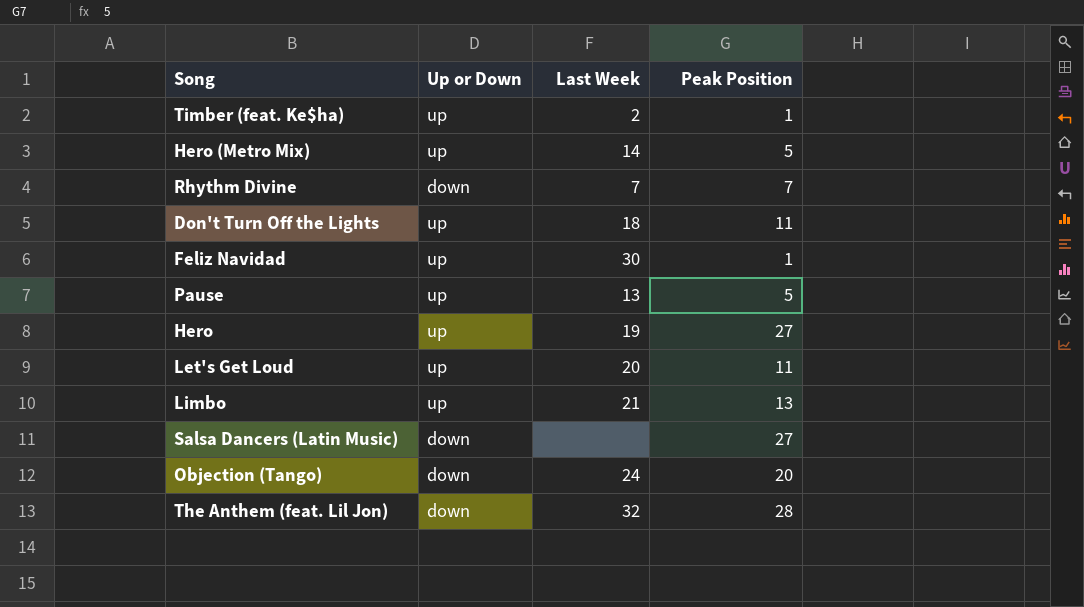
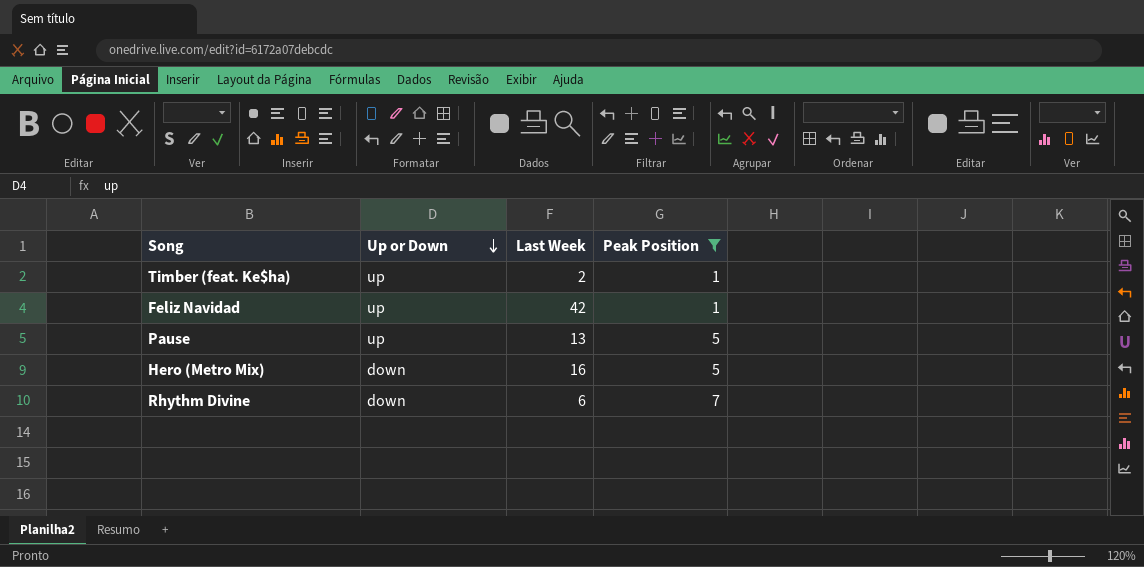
filter: none -> Peak Position <= 7
row order: none -> Up or Down descending
Feliz Navidad | Last Week: 30 -> 42
Hero (Metro Mix) | Up or Down: up -> down
Hero (Metro Mix) | Last Week: 14 -> 16
Rhythm Divine | Last Week: 7 -> 6

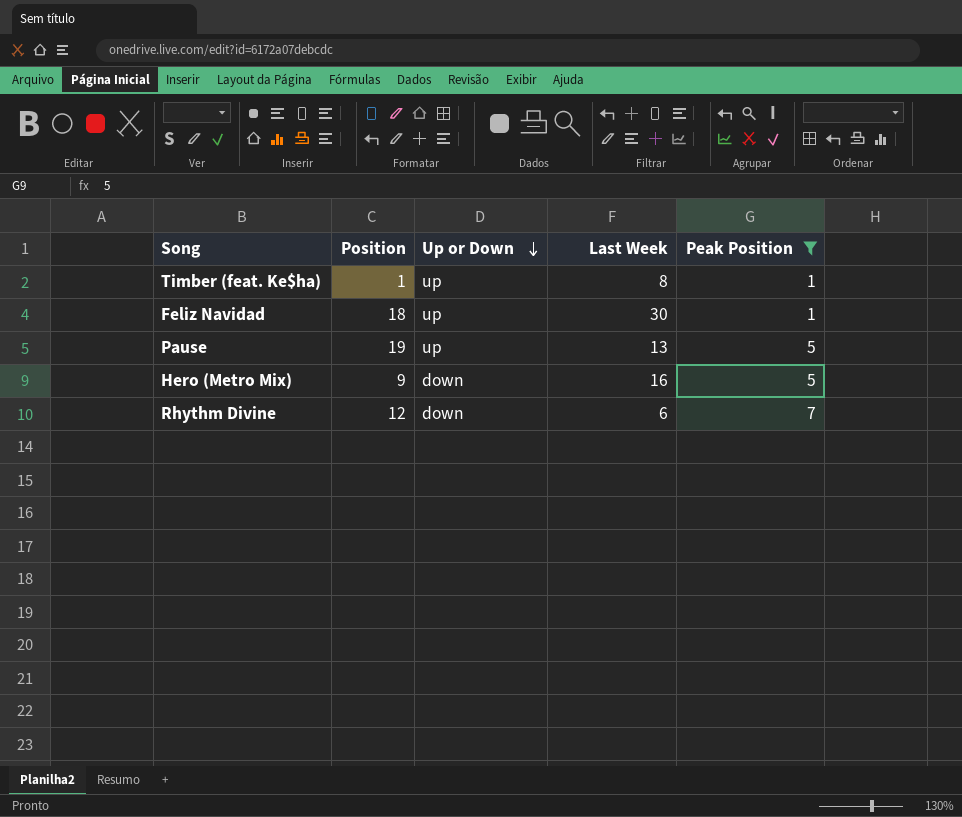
column Position | position: none -> 2
Timber (feat. Ke$ha) | Last Week: 2 -> 8
Feliz Navidad | Last Week: 42 -> 30

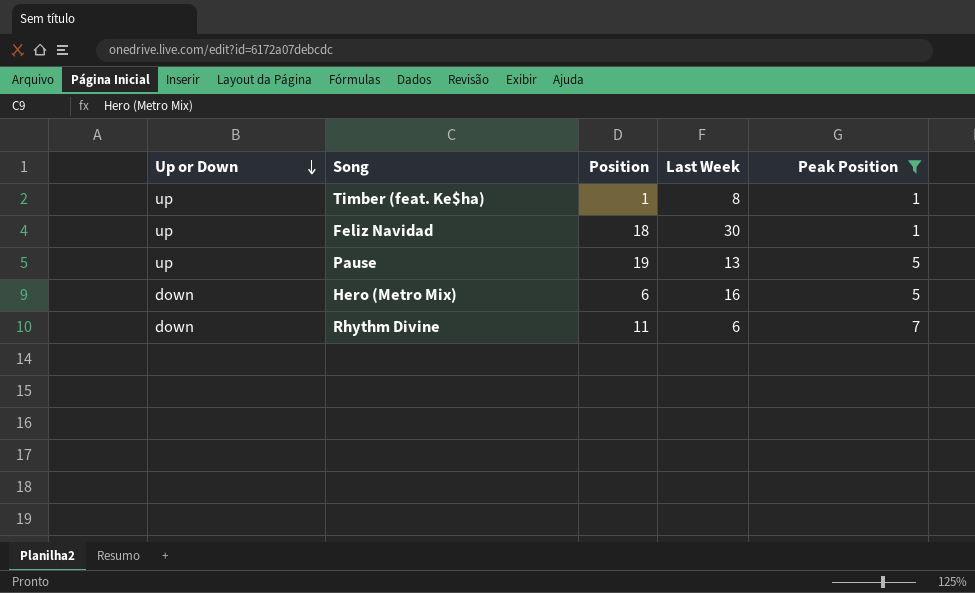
column Up or Down | position: 3 -> 1
Hero (Metro Mix) | Position: 9 -> 6
Rhythm Divine | Position: 12 -> 11

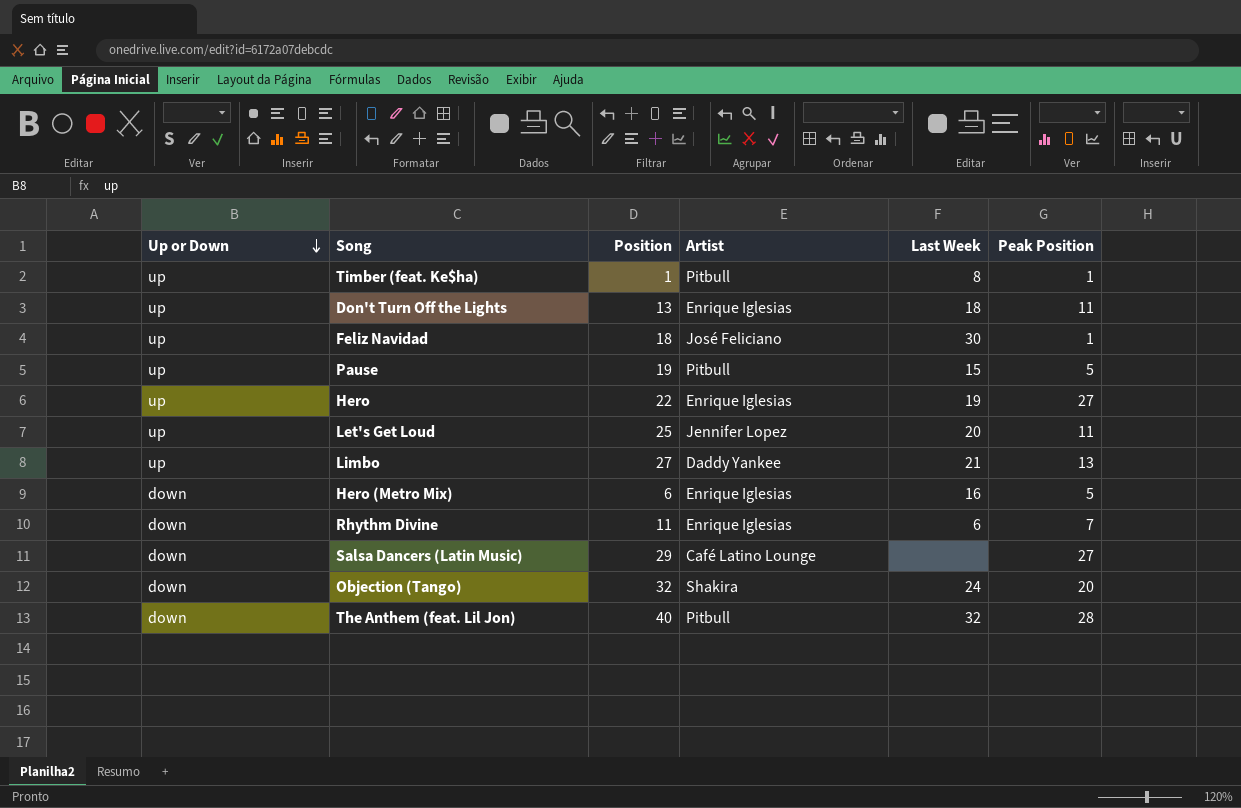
filter: Peak Position <= 7 -> none
column Artist | position: none -> 4
Pause | Last Week: 13 -> 15

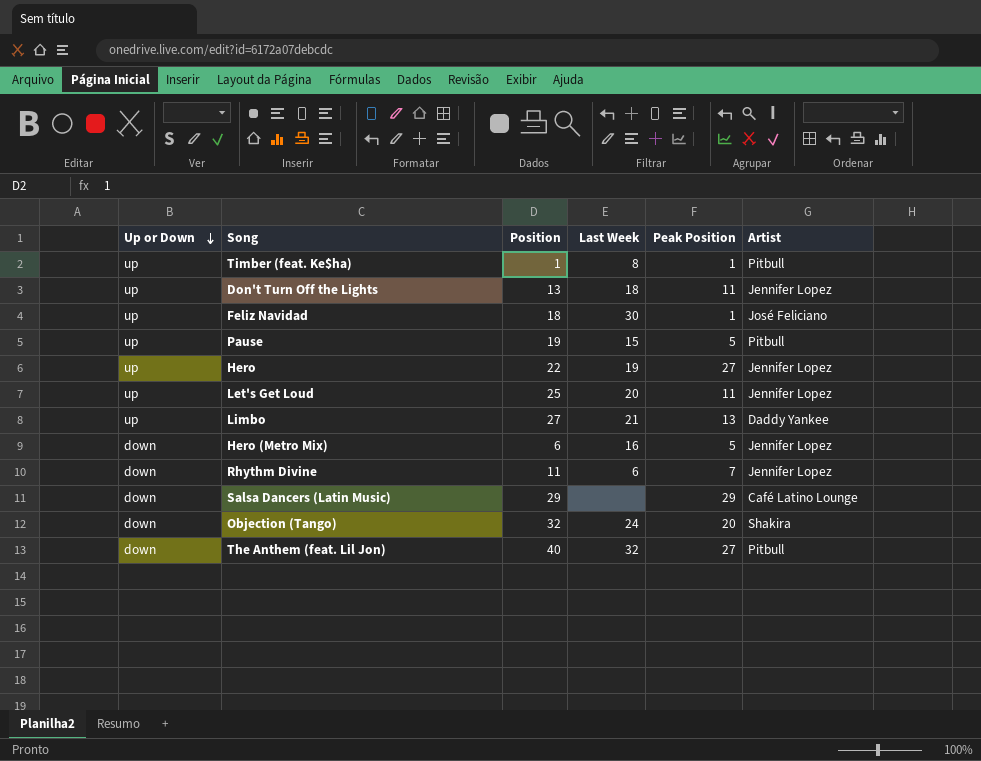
column Artist | position: 4 -> 6
Don't Turn Off the Lights | Artist: Enrique Iglesias -> Jennifer Lopez
Hero | Artist: Enrique Iglesias -> Jennifer Lopez
Hero (Metro Mix) | Artist: Enrique Iglesias -> Jennifer Lopez
Rhythm Divine | Artist: Enrique Iglesias -> Jennifer Lopez
Salsa Dancers (Latin Music) | Peak Position: 27 -> 29
The Anthem (feat. Lil Jon) | Peak Position: 28 -> 27

